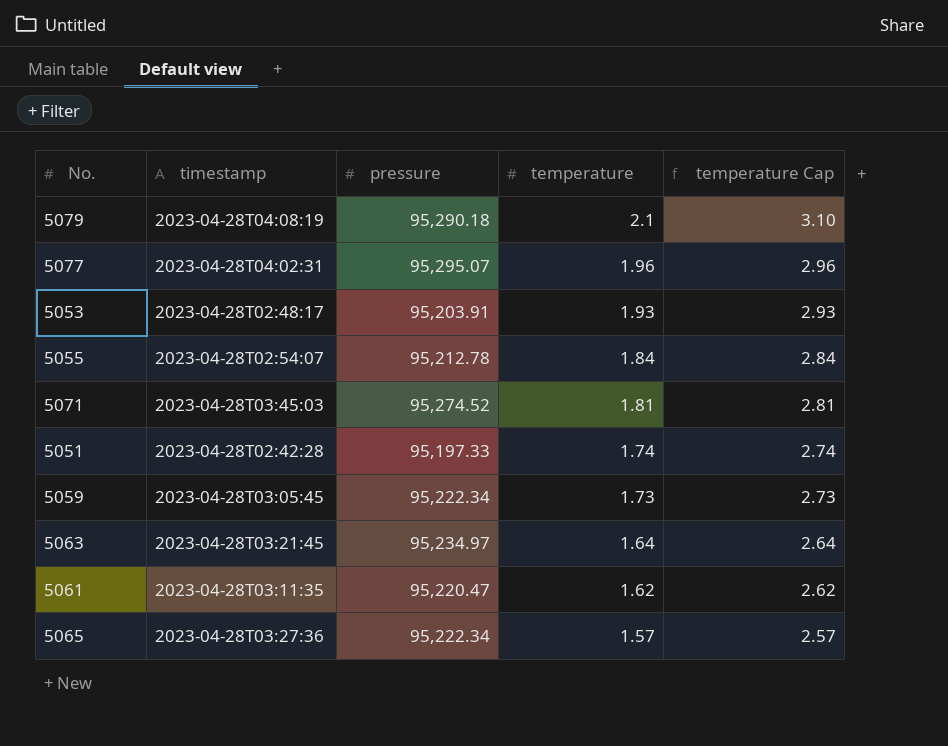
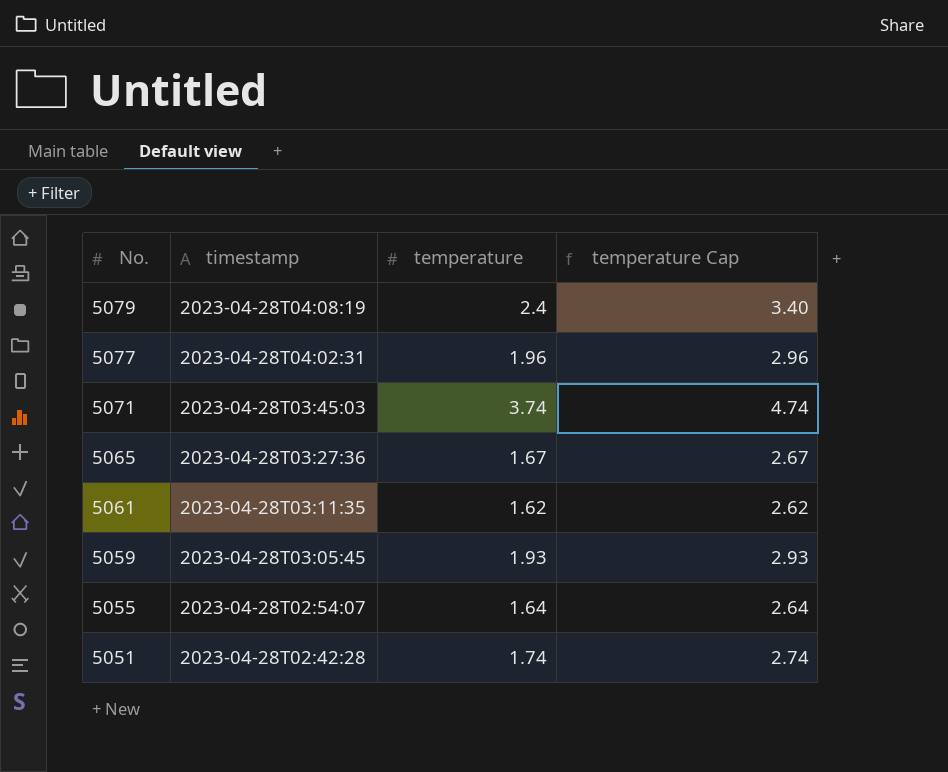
row order: temperature descending -> No. descending
column pressure | position: 3 -> none
row 5053: 2023-04-28T02:48:17 | 95,203.91 | 1.93 | 2.93 -> none
row 5063: 2023-04-28T03:21:45 | 95,234.97 | 1.64 | 2.64 -> none
5079 | temperature: 2.1 -> 2.4
5079 | temperature Cap: 3.10 -> 3.40
5071 | temperature: 1.81 -> 3.74
5071 | temperature Cap: 2.81 -> 4.74
5065 | temperature: 1.57 -> 1.67
5065 | temperature Cap: 2.57 -> 2.67
5059 | temperature: 1.73 -> 1.93
5059 | temperature Cap: 2.73 -> 2.93
5055 | temperature: 1.84 -> 1.64
5055 | temperature Cap: 2.84 -> 2.64

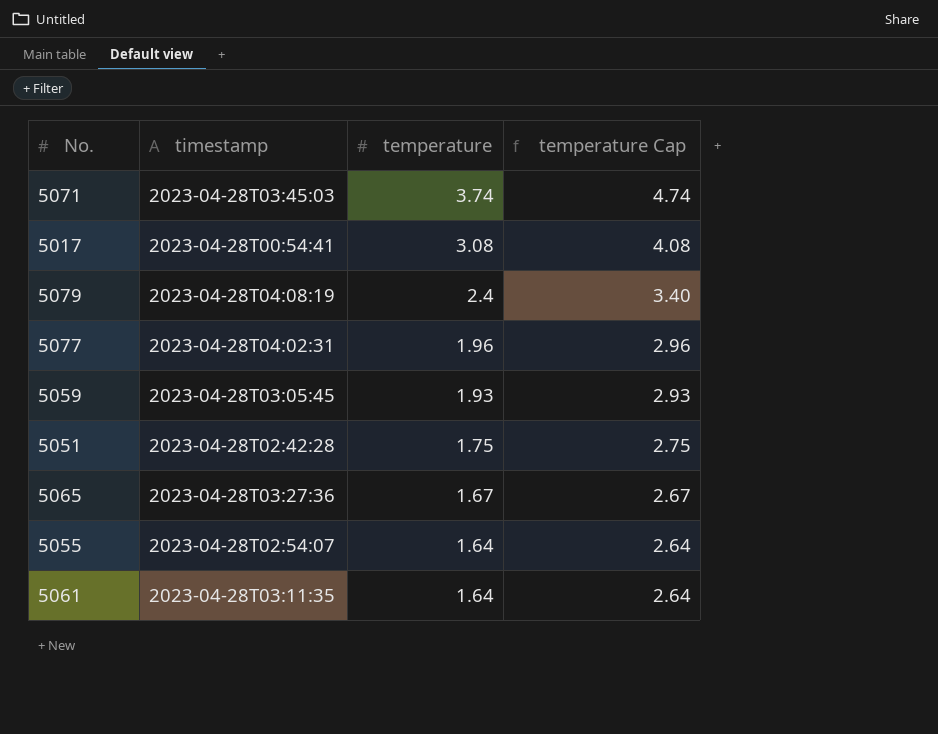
row order: No. descending -> temperature descending
row 5017: none -> 2023-04-28T00:54:41 | 3.08 | 4.08
5051 | temperature: 1.74 -> 1.75
5051 | temperature Cap: 2.74 -> 2.75
5061 | temperature: 1.62 -> 1.64
5061 | temperature Cap: 2.62 -> 2.64

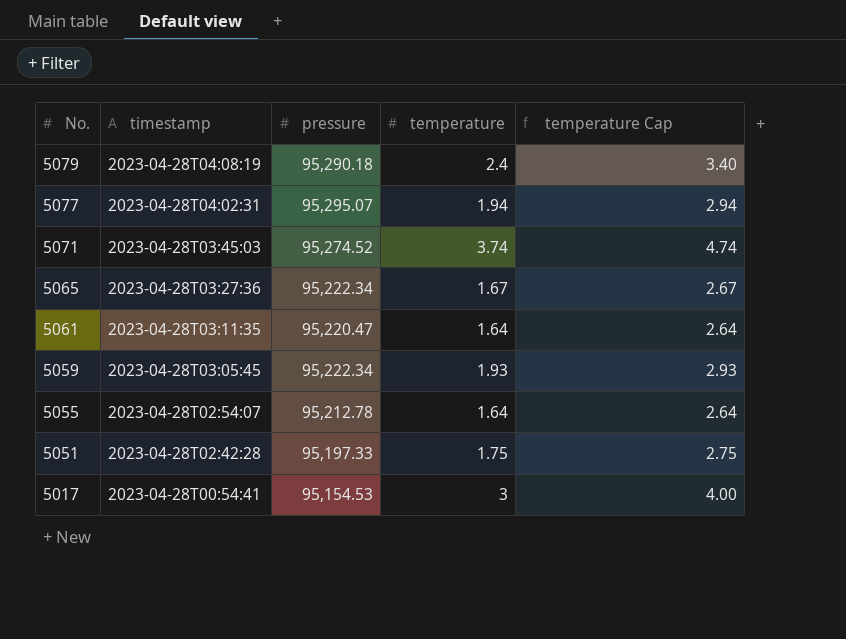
row order: temperature descending -> No. descending
column pressure | position: none -> 3
5077 | temperature: 1.96 -> 1.94
5077 | temperature Cap: 2.96 -> 2.94
5017 | temperature: 3.08 -> 3
5017 | temperature Cap: 4.08 -> 4.00

